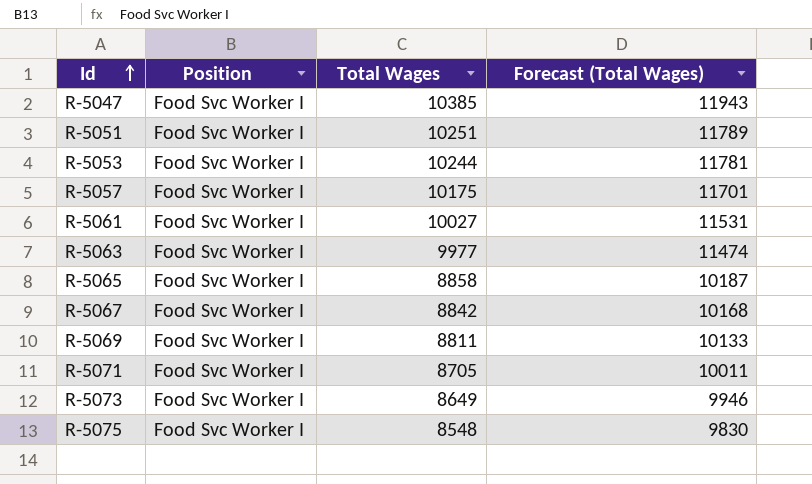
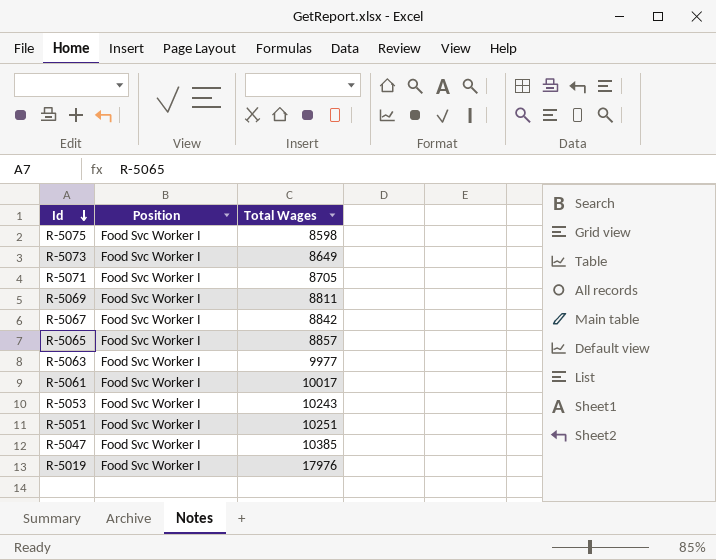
row order: Id ascending -> Id descending
column Forecast (Total Wages) | formula: [Total Wages] * 1.15 -> none
row R-5057: Food Svc Worker I | 10175 | 11701 -> none
R-5075 | Total Wages: 8548 -> 8598
R-5065 | Total Wages: 8858 -> 8857
R-5061 | Total Wages: 10027 -> 10017
R-5053 | Total Wages: 10244 -> 10243
row R-5019: none -> Food Svc Worker I | 17976

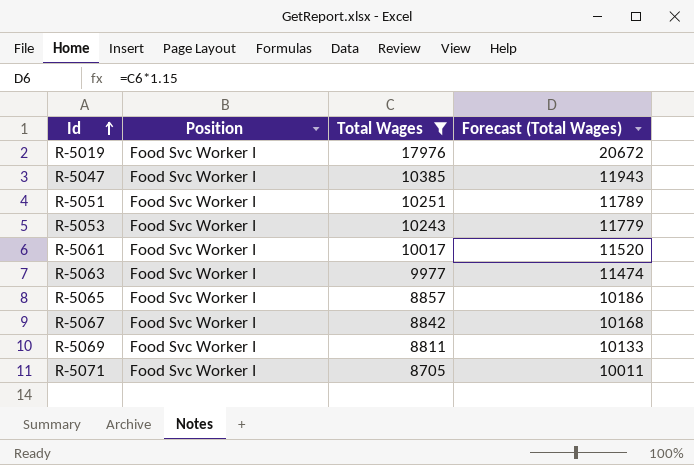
filter: none -> Total Wages >= 8705
row order: Id descending -> Id ascending
column Forecast (Total Wages) | formula: none -> [Total Wages] * 1.15

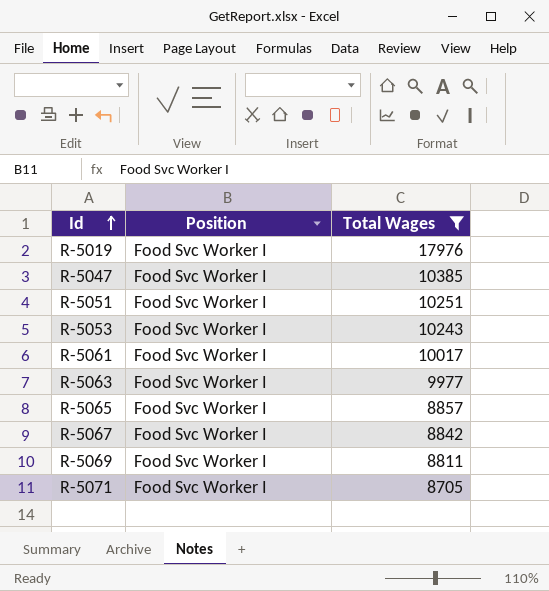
column Forecast (Total Wages) | formula: [Total Wages] * 1.15 -> none

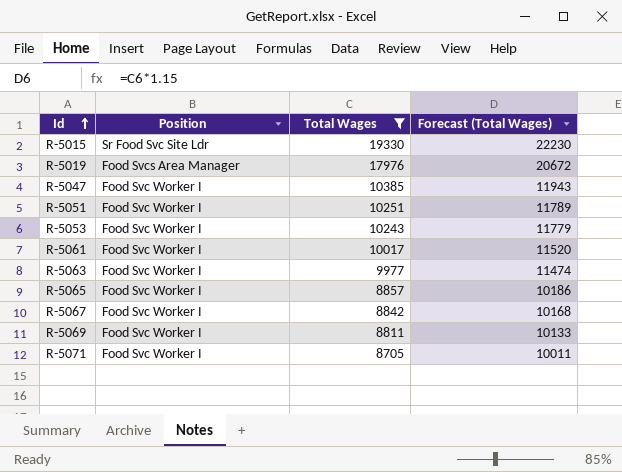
column Forecast (Total Wages) | formula: none -> [Total Wages] * 1.15
row R-5015: none -> Sr Food Svc Site Ldr | 19330 | 22230
R-5019 | Position: Food Svc Worker I -> Food Svcs Area Manager

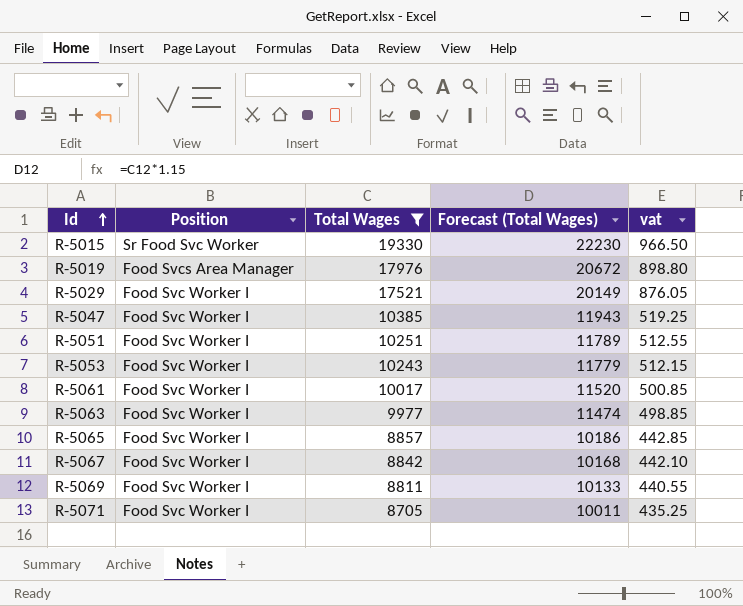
column vat | formula: none -> [Total Wages] * 0.05
R-5015 | Position: Sr Food Svc Site Ldr -> Sr Food Svc Worker
row R-5029: none -> Food Svc Worker I | 17521 | 20149 | 876.05

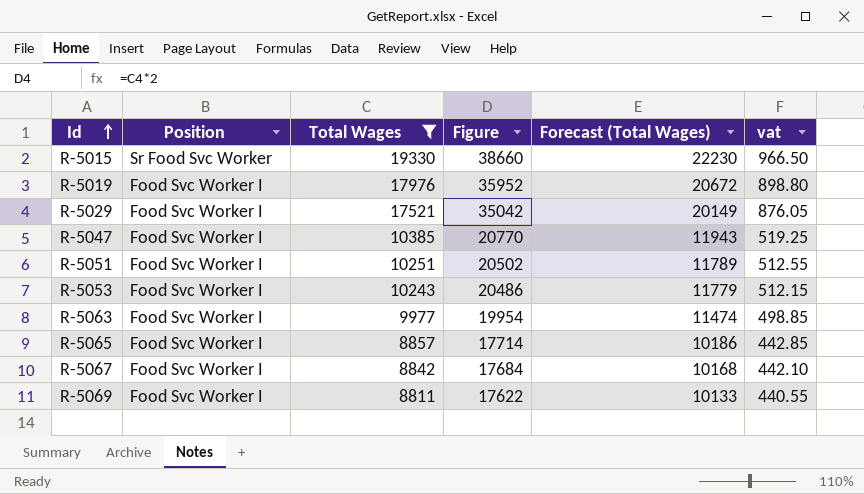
column Figure | formula: none -> [Total Wages] * 2
row R-5061: Food Svc Worker I | 10017 | 11520 | 500.85 -> none
row R-5071: Food Svc Worker I | 8705 | 10011 | 435.25 -> none
R-5019 | Position: Food Svcs Area Manager -> Food Svc Worker I

